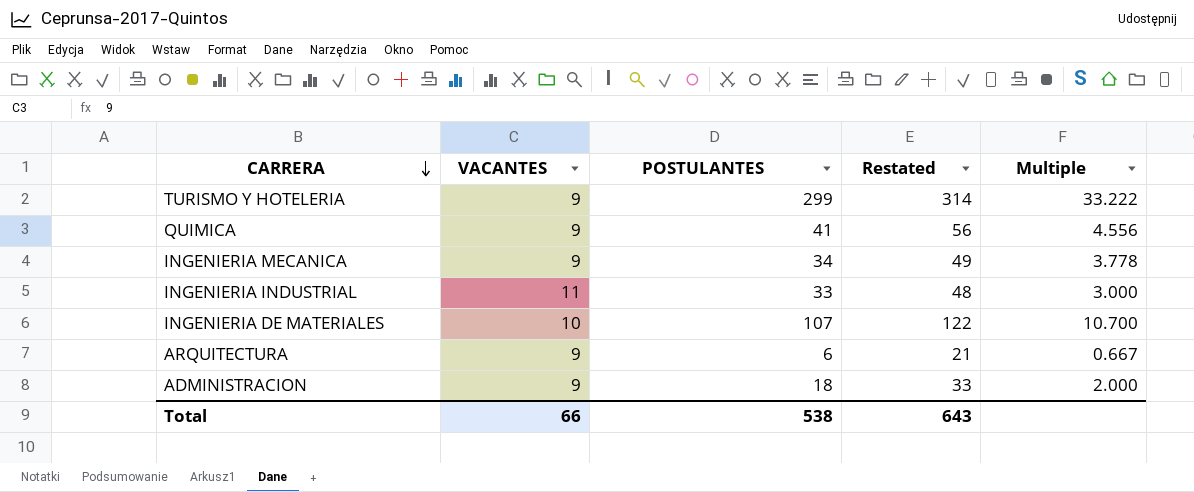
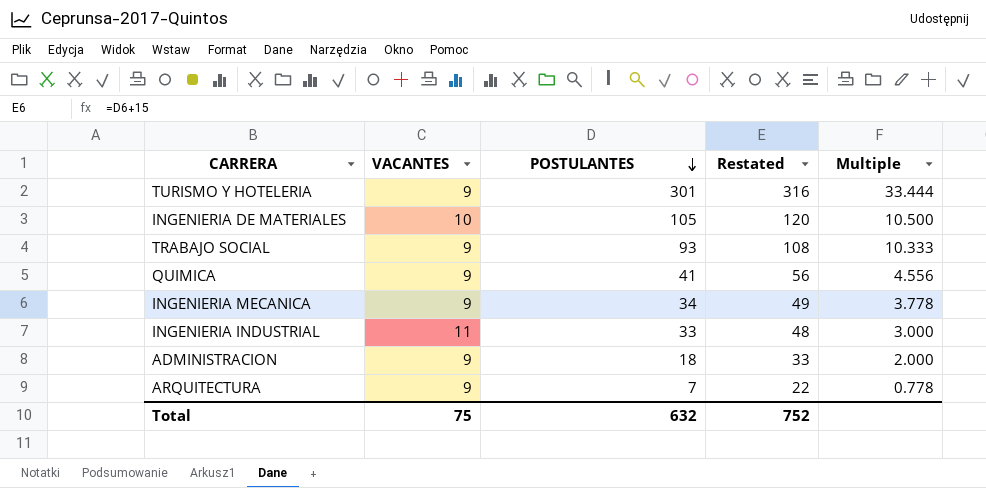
row order: CARRERA descending -> POSTULANTES descending
TURISMO Y HOTELERIA | POSTULANTES: 299 -> 301
TURISMO Y HOTELERIA | Restated: 314 -> 316
TURISMO Y HOTELERIA | Multiple: 33.222 -> 33.444
INGENIERIA DE MATERIALES | POSTULANTES: 107 -> 105
INGENIERIA DE MATERIALES | Restated: 122 -> 120
INGENIERIA DE MATERIALES | Multiple: 10.700 -> 10.500
row TRABAJO SOCIAL: none -> 9 | 93 | 108 | 10.333
ARQUITECTURA | POSTULANTES: 6 -> 7
ARQUITECTURA | Restated: 21 -> 22
ARQUITECTURA | Multiple: 0.667 -> 0.778
Total | VACANTES: 66 -> 75
Total | POSTULANTES: 538 -> 632
Total | Restated: 643 -> 752

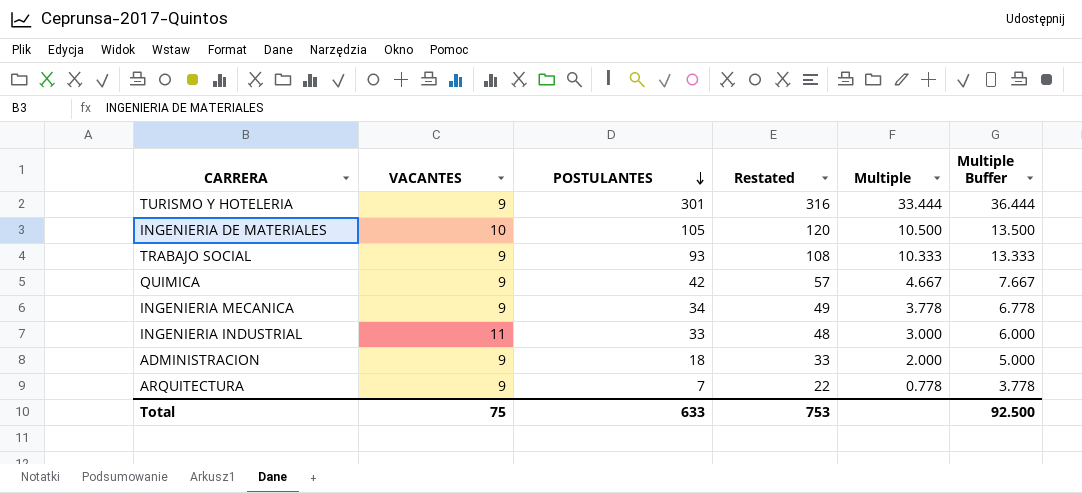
column Multiple Buffer | formula: none -> [Multiple] + 3
QUIMICA | POSTULANTES: 41 -> 42
QUIMICA | Restated: 56 -> 57
QUIMICA | Multiple: 4.556 -> 4.667
Total | POSTULANTES: 632 -> 633
Total | Restated: 752 -> 753

